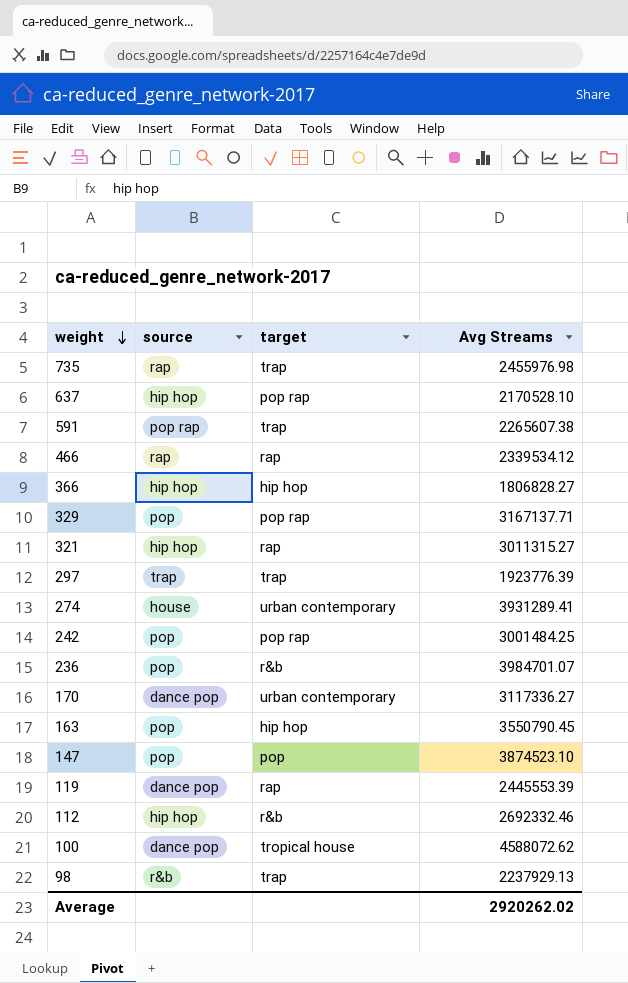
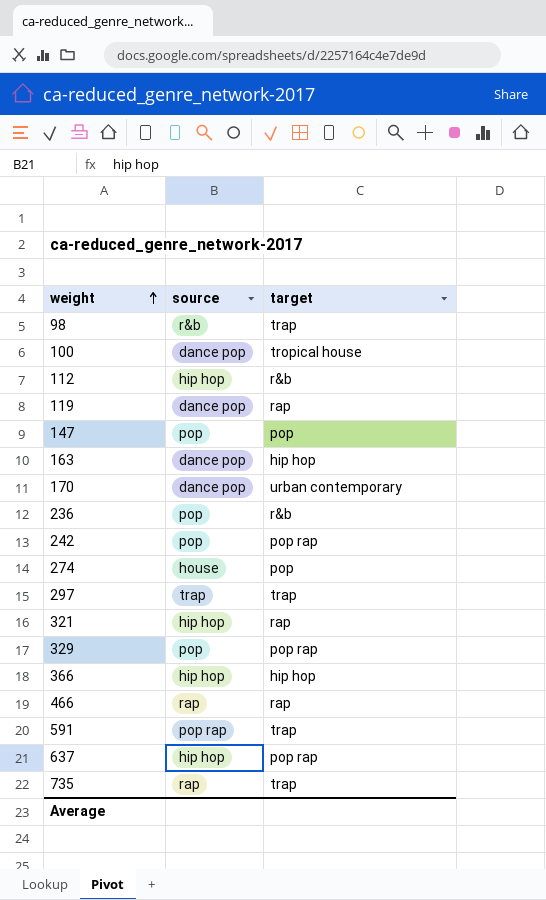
row order: weight descending -> weight ascending
column Avg Streams | position: 4 -> none
163 | source: pop -> dance pop
274 | target: urban contemporary -> pop

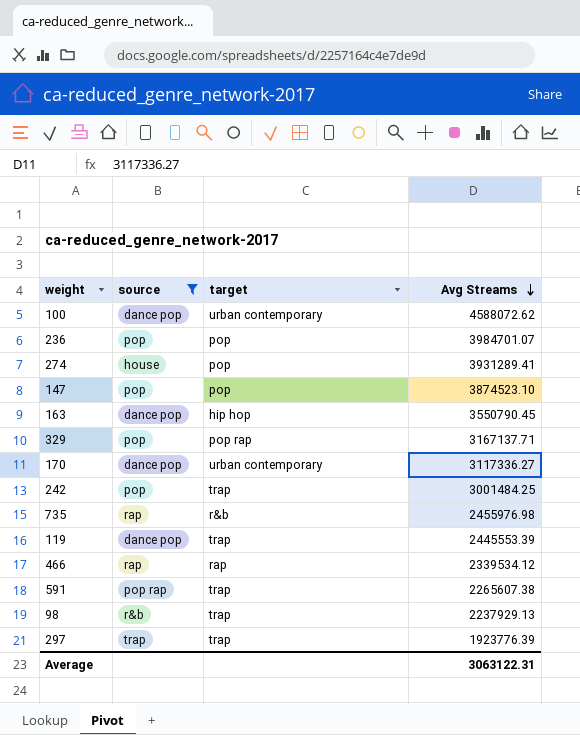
filter: none -> source != hip hop
row order: weight ascending -> Avg Streams descending
column Avg Streams | position: none -> 4
100 | target: tropical house -> urban contemporary
236 | target: r&b -> pop
242 | target: pop rap -> trap
735 | target: trap -> r&b
119 | target: rap -> trap

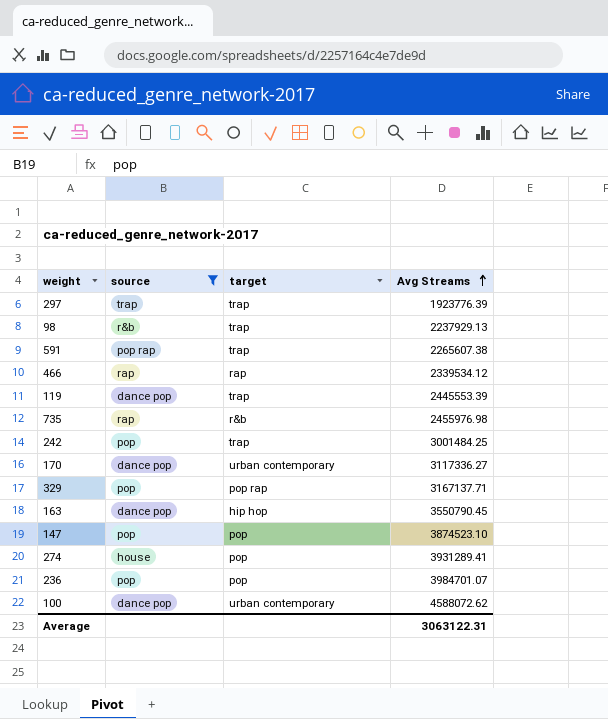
row order: Avg Streams descending -> Avg Streams ascending

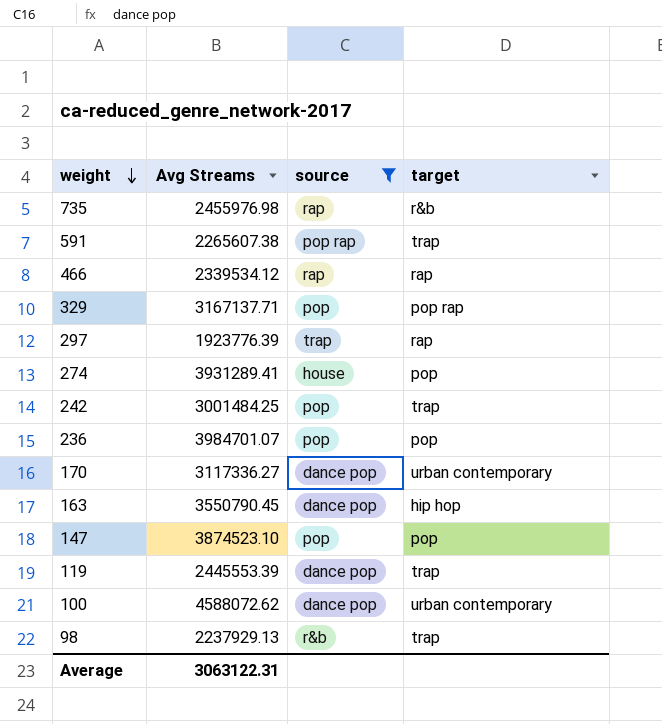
row order: Avg Streams ascending -> weight descending
column Avg Streams | position: 4 -> 2
297 | target: trap -> rap

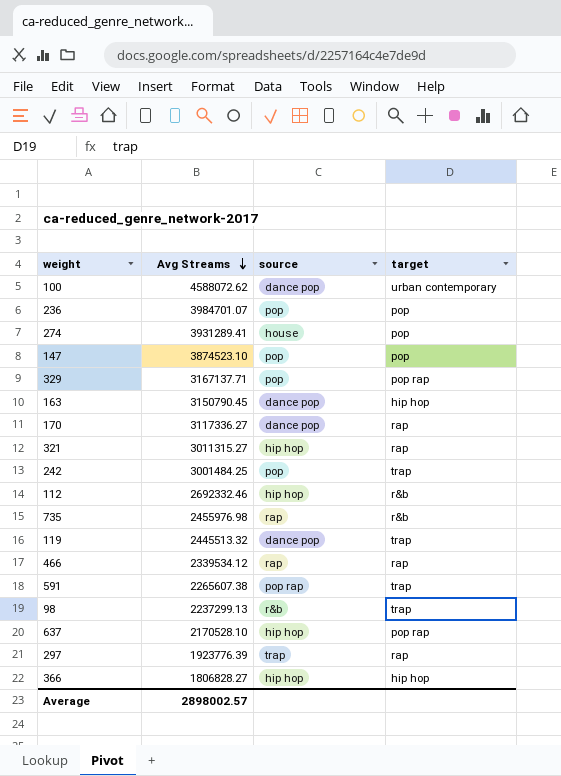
filter: source != hip hop -> none
row order: weight descending -> Avg Streams descending
163 | Avg Streams: 3550790.45 -> 3150790.45
170 | target: urban contemporary -> rap
119 | Avg Streams: 2445553.39 -> 2445513.32
98 | Avg Streams: 2237929.13 -> 2237299.13
Average | Avg Streams: 3063122.31 -> 2898002.57

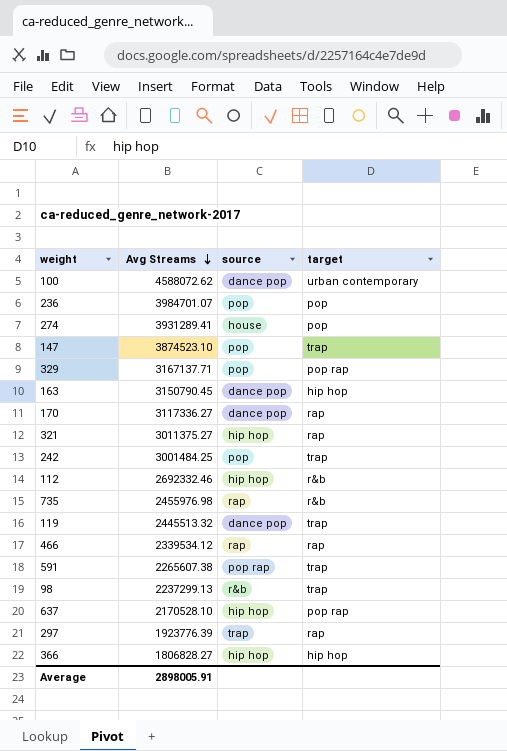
147 | target: pop -> trap
321 | Avg Streams: 3011315.27 -> 3011375.27
Average | Avg Streams: 2898002.57 -> 2898005.91

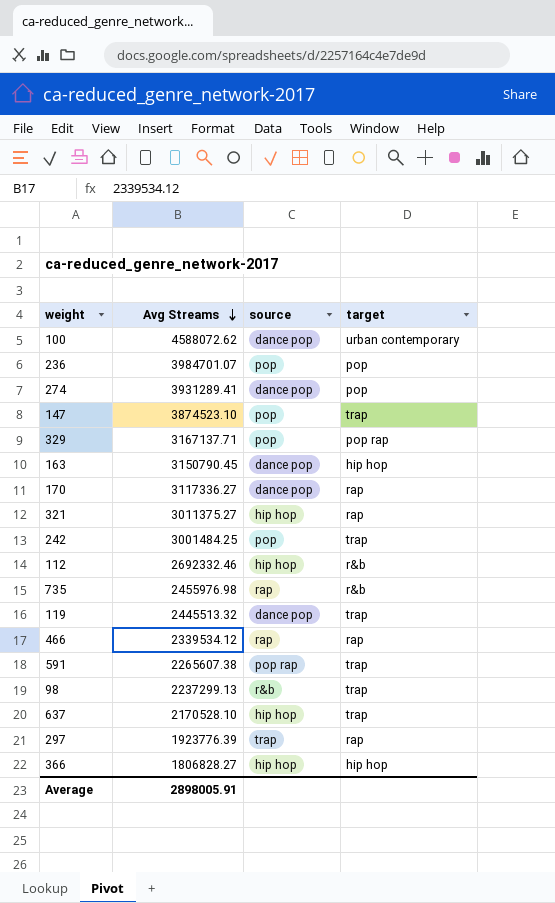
274 | source: house -> dance pop
637 | target: pop rap -> trap

